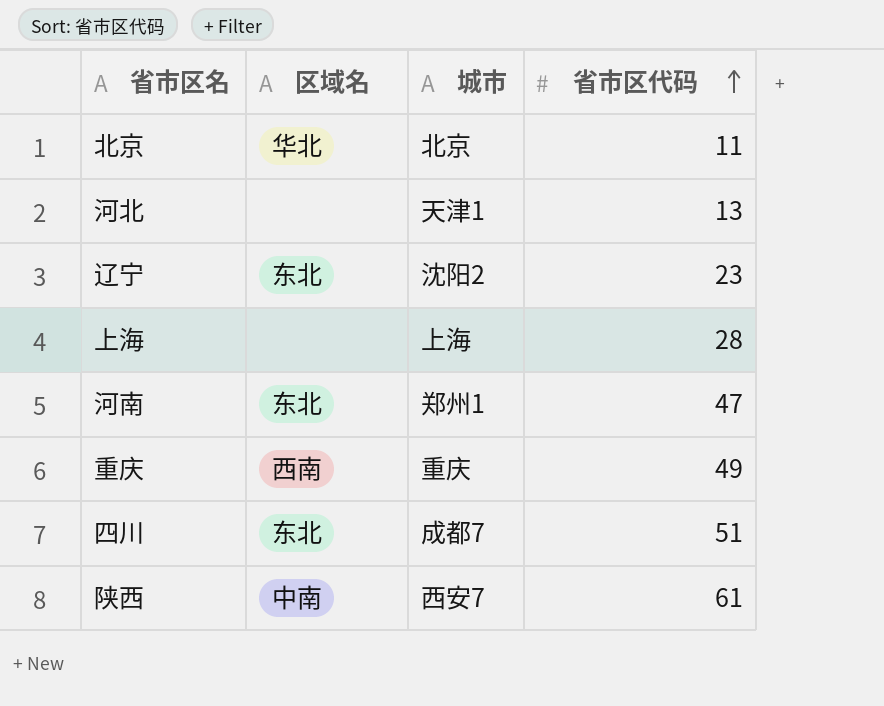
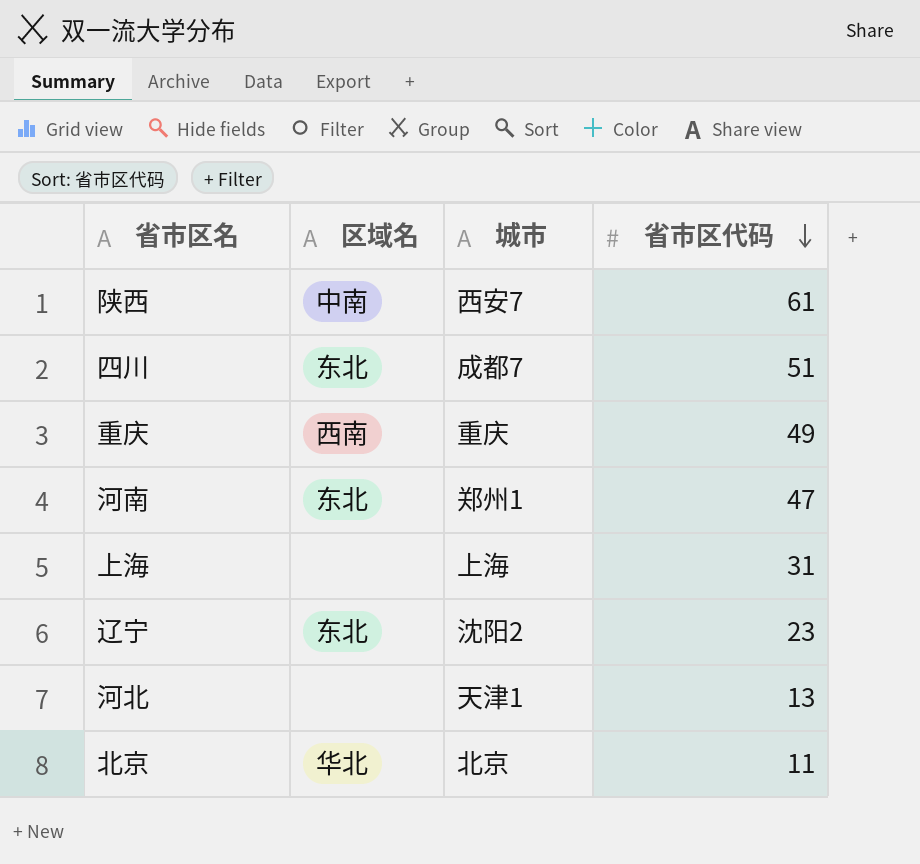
row order: 省市区代码 ascending -> 省市区代码 descending
上海 | 省市区代码: 28 -> 31

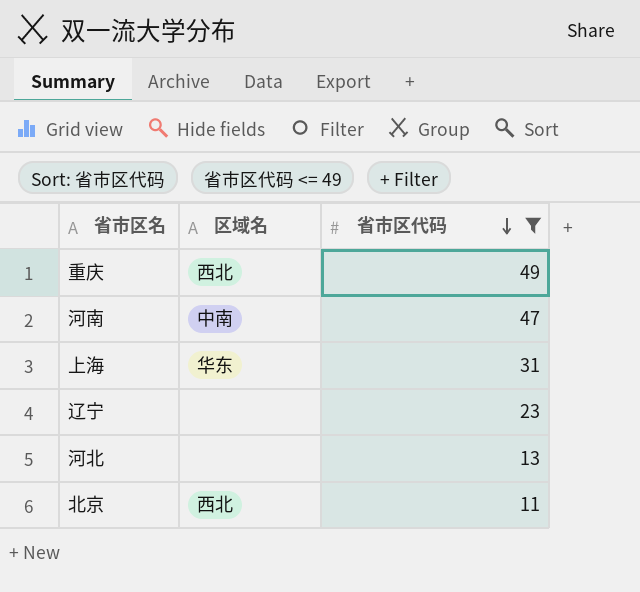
filter: none -> 省市区代码 <= 49
column 城市 | position: 3 -> none
重庆 | 区域名: 西南 -> 西北
河南 | 区域名: 东北 -> 中南
上海 | 区域名: none -> 华东
辽宁 | 区域名: 东北 -> none
北京 | 区域名: 华北 -> 西北

